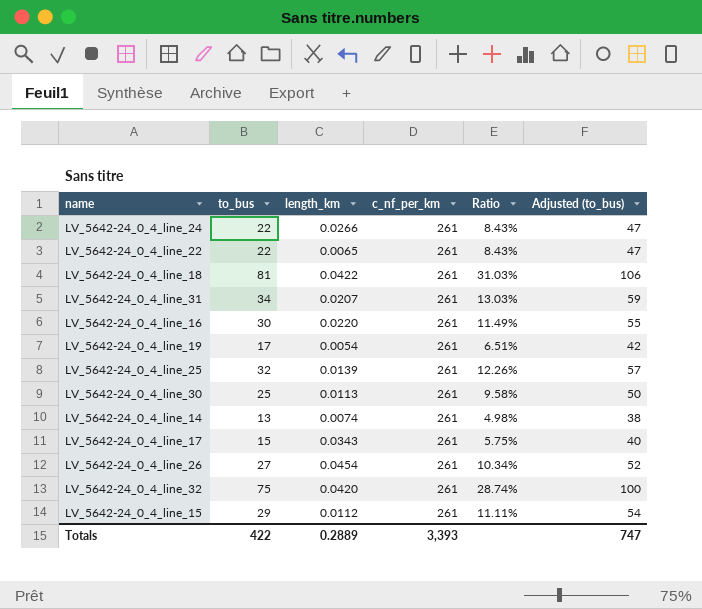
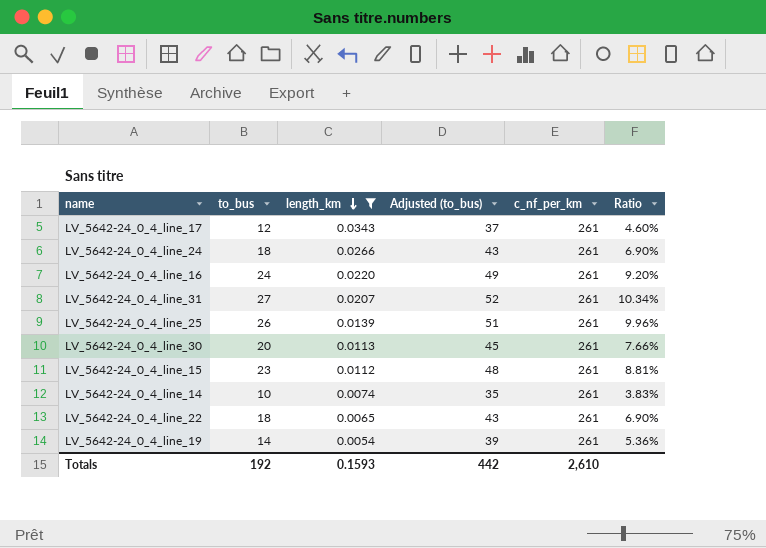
filter: none -> length_km <= 0.0343
row order: none -> length_km descending
column Adjusted (to_bus) | position: 6 -> 4
LV_5642-24_0_4_line_17 | to_bus: 15 -> 12
LV_5642-24_0_4_line_17 | Adjusted (to_bus): 40 -> 37
LV_5642-24_0_4_line_17 | Ratio: 5.75% -> 4.60%
LV_5642-24_0_4_line_24 | to_bus: 22 -> 18
LV_5642-24_0_4_line_24 | Adjusted (to_bus): 47 -> 43
LV_5642-24_0_4_line_24 | Ratio: 8.43% -> 6.90%
LV_5642-24_0_4_line_16 | to_bus: 30 -> 24
LV_5642-24_0_4_line_16 | Adjusted (to_bus): 55 -> 49
LV_5642-24_0_4_line_16 | Ratio: 11.49% -> 9.20%
LV_5642-24_0_4_line_31 | to_bus: 34 -> 27
LV_5642-24_0_4_line_31 | Adjusted (to_bus): 59 -> 52
LV_5642-24_0_4_line_31 | Ratio: 13.03% -> 10.34%
LV_5642-24_0_4_line_25 | to_bus: 32 -> 26
LV_5642-24_0_4_line_25 | Adjusted (to_bus): 57 -> 51
LV_5642-24_0_4_line_25 | Ratio: 12.26% -> 9.96%
LV_5642-24_0_4_line_30 | to_bus: 25 -> 20
LV_5642-24_0_4_line_30 | Adjusted (to_bus): 50 -> 45
LV_5642-24_0_4_line_30 | Ratio: 9.58% -> 7.66%
LV_5642-24_0_4_line_15 | to_bus: 29 -> 23
LV_5642-24_0_4_line_15 | Adjusted (to_bus): 54 -> 48
LV_5642-24_0_4_line_15 | Ratio: 11.11% -> 8.81%
LV_5642-24_0_4_line_14 | to_bus: 13 -> 10
LV_5642-24_0_4_line_14 | Adjusted (to_bus): 38 -> 35
LV_5642-24_0_4_line_14 | Ratio: 4.98% -> 3.83%
LV_5642-24_0_4_line_22 | to_bus: 22 -> 18
LV_5642-24_0_4_line_22 | Adjusted (to_bus): 47 -> 43
LV_5642-24_0_4_line_22 | Ratio: 8.43% -> 6.90%
LV_5642-24_0_4_line_19 | to_bus: 17 -> 14
LV_5642-24_0_4_line_19 | Adjusted (to_bus): 42 -> 39
LV_5642-24_0_4_line_19 | Ratio: 6.51% -> 5.36%
Totals | to_bus: 422 -> 192
Totals | length_km: 0.2889 -> 0.1593
Totals | Adjusted (to_bus): 747 -> 442
Totals | c_nf_per_km: 3,393 -> 2,610

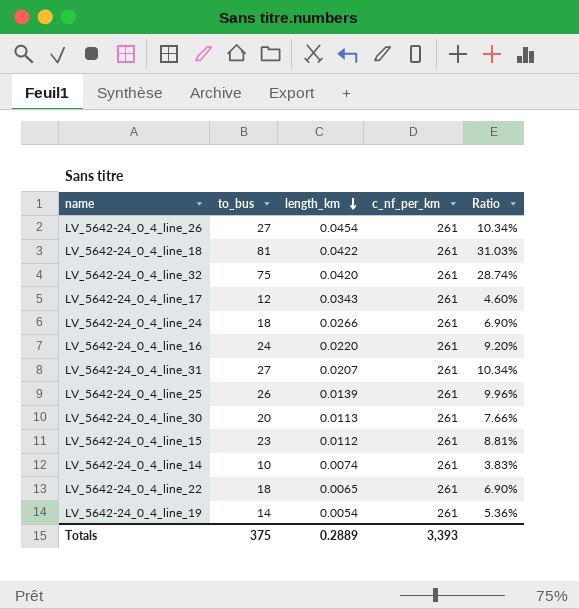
filter: length_km <= 0.0343 -> none
column Adjusted (to_bus) | formula: [to_bus] + 25 -> none
Totals | to_bus: 192 -> 375
Totals | length_km: 0.1593 -> 0.2889
Totals | c_nf_per_km: 2,610 -> 3,393

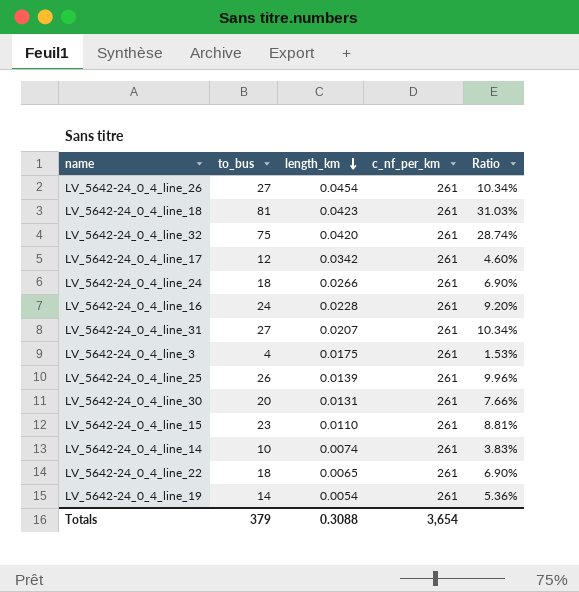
LV_5642-24_0_4_line_18 | length_km: 0.0422 -> 0.0423
LV_5642-24_0_4_line_17 | length_km: 0.0343 -> 0.0342
LV_5642-24_0_4_line_16 | length_km: 0.0220 -> 0.0228
row LV_5642-24_0_4_line_3: none -> 4 | 0.0175 | 261 | 1.53%
LV_5642-24_0_4_line_30 | length_km: 0.0113 -> 0.0131
LV_5642-24_0_4_line_15 | length_km: 0.0112 -> 0.0110
Totals | to_bus: 375 -> 379
Totals | length_km: 0.2889 -> 0.3088
Totals | c_nf_per_km: 3,393 -> 3,654

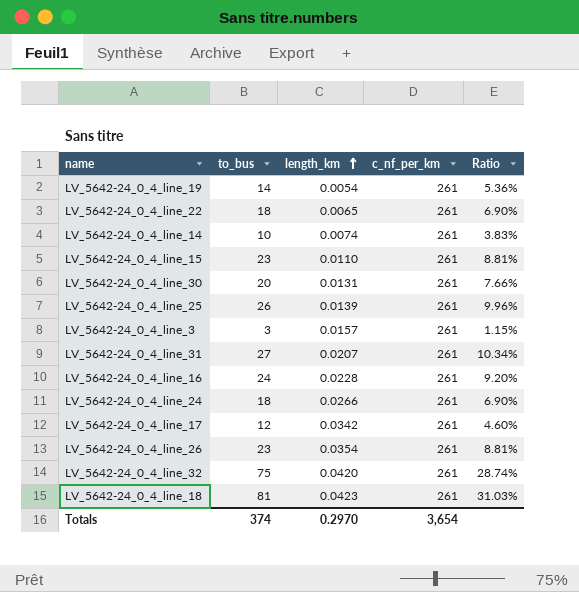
row order: length_km descending -> length_km ascending
LV_5642-24_0_4_line_3 | to_bus: 4 -> 3
LV_5642-24_0_4_line_3 | length_km: 0.0175 -> 0.0157
LV_5642-24_0_4_line_3 | Ratio: 1.53% -> 1.15%
LV_5642-24_0_4_line_26 | to_bus: 27 -> 23
LV_5642-24_0_4_line_26 | length_km: 0.0454 -> 0.0354
LV_5642-24_0_4_line_26 | Ratio: 10.34% -> 8.81%
Totals | to_bus: 379 -> 374
Totals | length_km: 0.3088 -> 0.2970

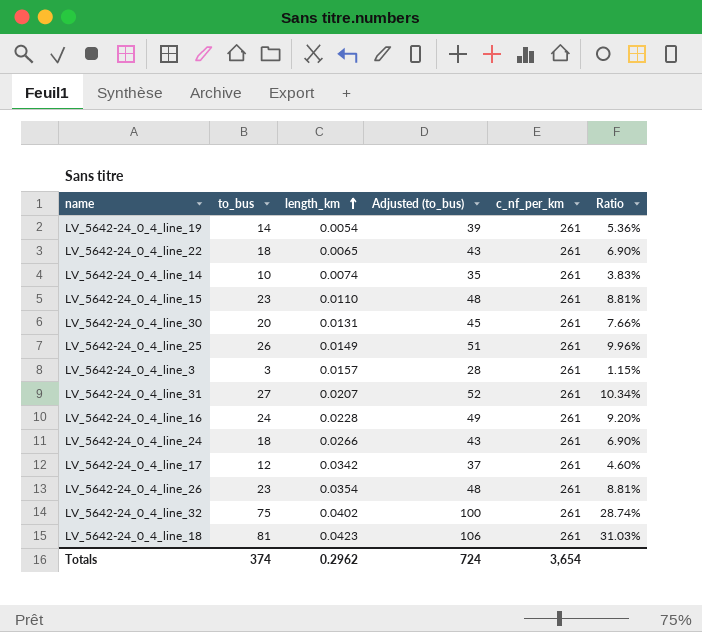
column Adjusted (to_bus) | formula: none -> [to_bus] + 25
LV_5642-24_0_4_line_25 | length_km: 0.0139 -> 0.0149
LV_5642-24_0_4_line_32 | length_km: 0.0420 -> 0.0402
Totals | length_km: 0.2970 -> 0.2962

